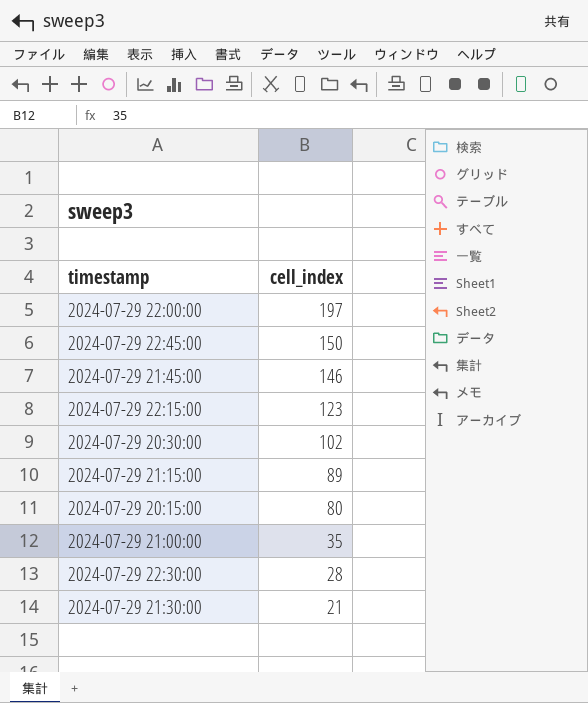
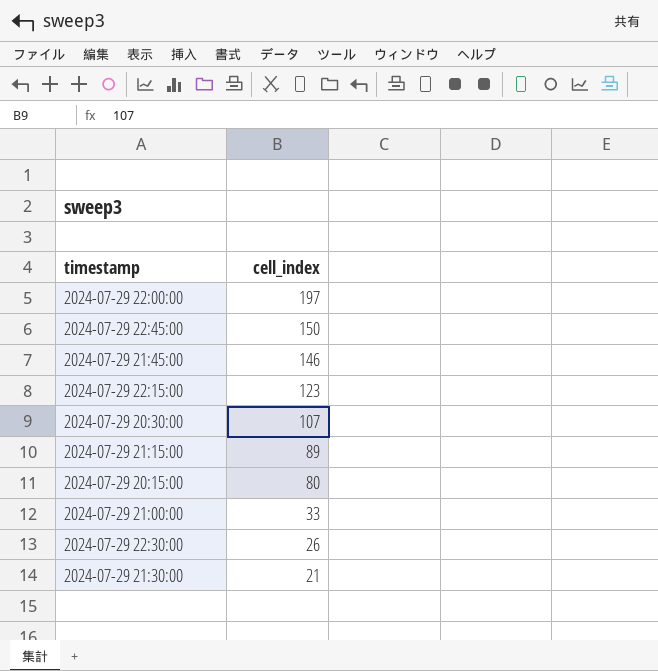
2024-07-29 20:30:00 | cell_index: 102 -> 107
2024-07-29 21:00:00 | cell_index: 35 -> 33
2024-07-29 22:30:00 | cell_index: 28 -> 26

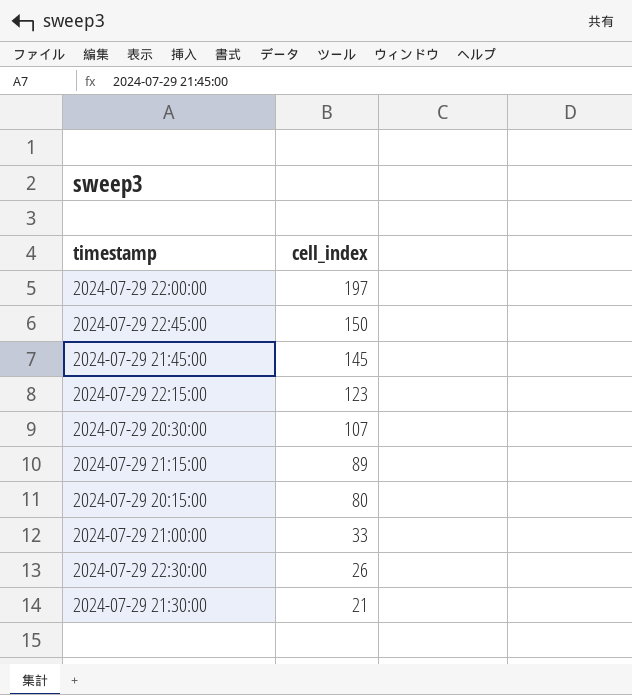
2024-07-29 21:45:00 | cell_index: 146 -> 145

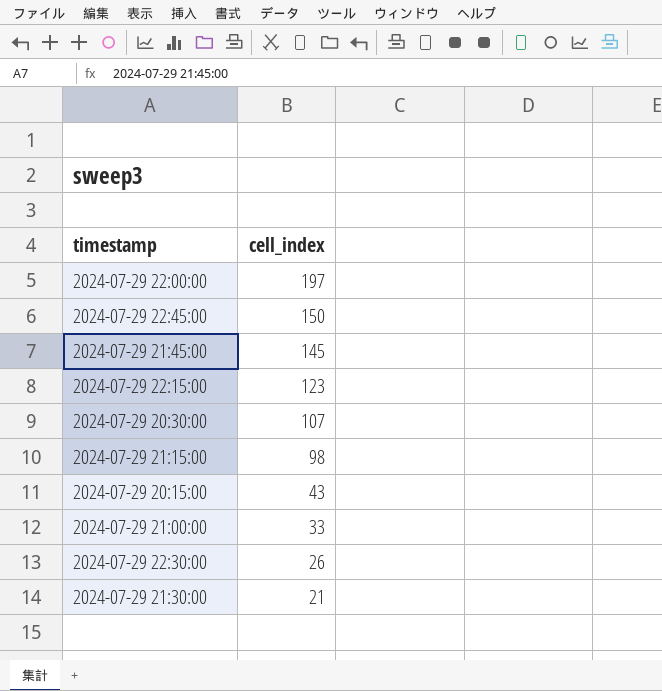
2024-07-29 21:15:00 | cell_index: 89 -> 98
2024-07-29 20:15:00 | cell_index: 80 -> 43

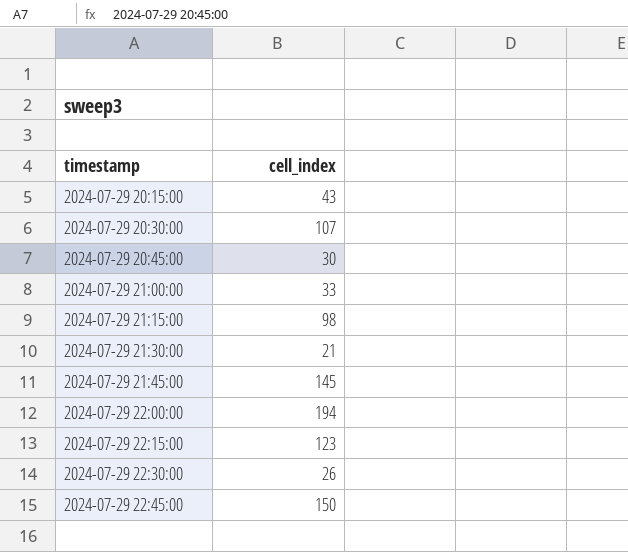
row order: cell_index descending -> timestamp ascending
row 2024-07-29 20:45:00: none -> 30
2024-07-29 22:00:00 | cell_index: 197 -> 194

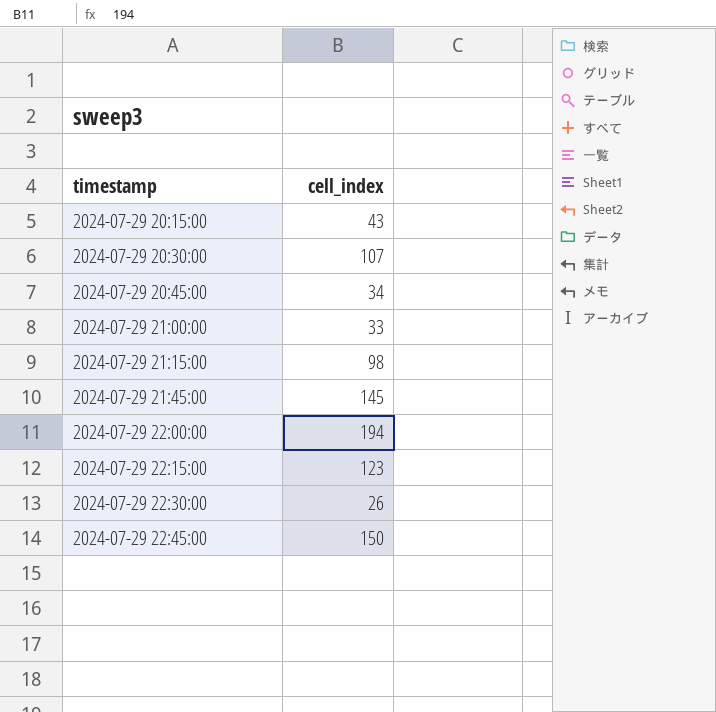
row 2024-07-29 21:30:00: 21 -> none
2024-07-29 20:45:00 | cell_index: 30 -> 34

